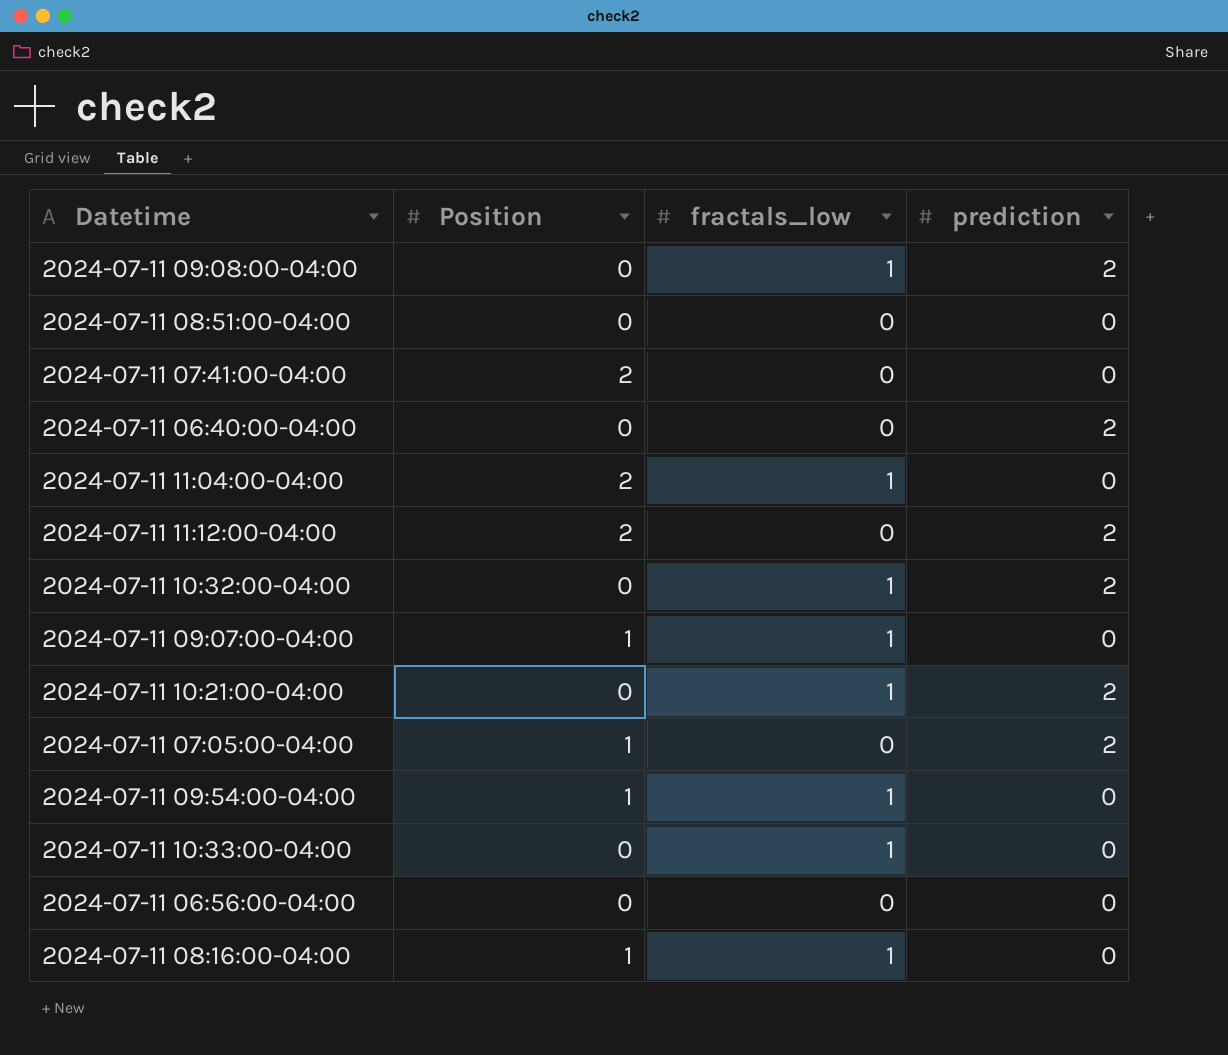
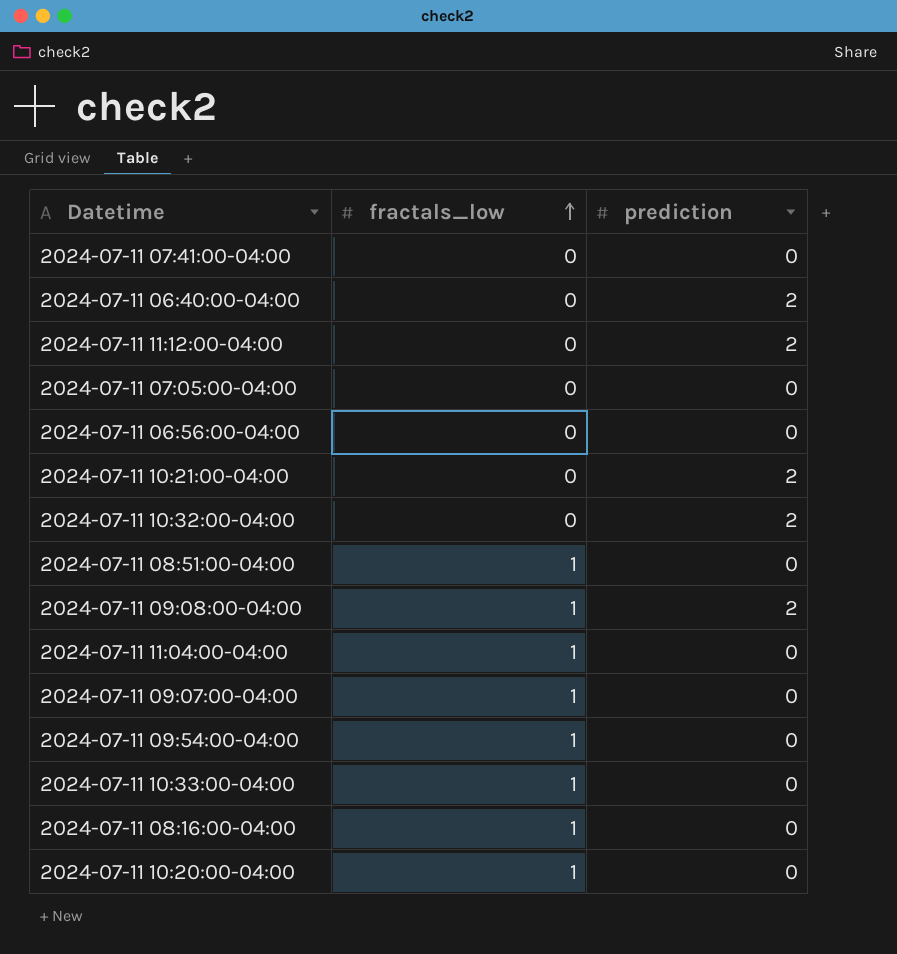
row order: none -> fractals_low ascending
column Position | position: 2 -> none
2024-07-11 07:05:00-04:00 | prediction: 2 -> 0
2024-07-11 10:21:00-04:00 | fractals_low: 1 -> 0
2024-07-11 10:32:00-04:00 | fractals_low: 1 -> 0
2024-07-11 08:51:00-04:00 | fractals_low: 0 -> 1
row 2024-07-11 10:20:00-04:00: none -> 1 | 0

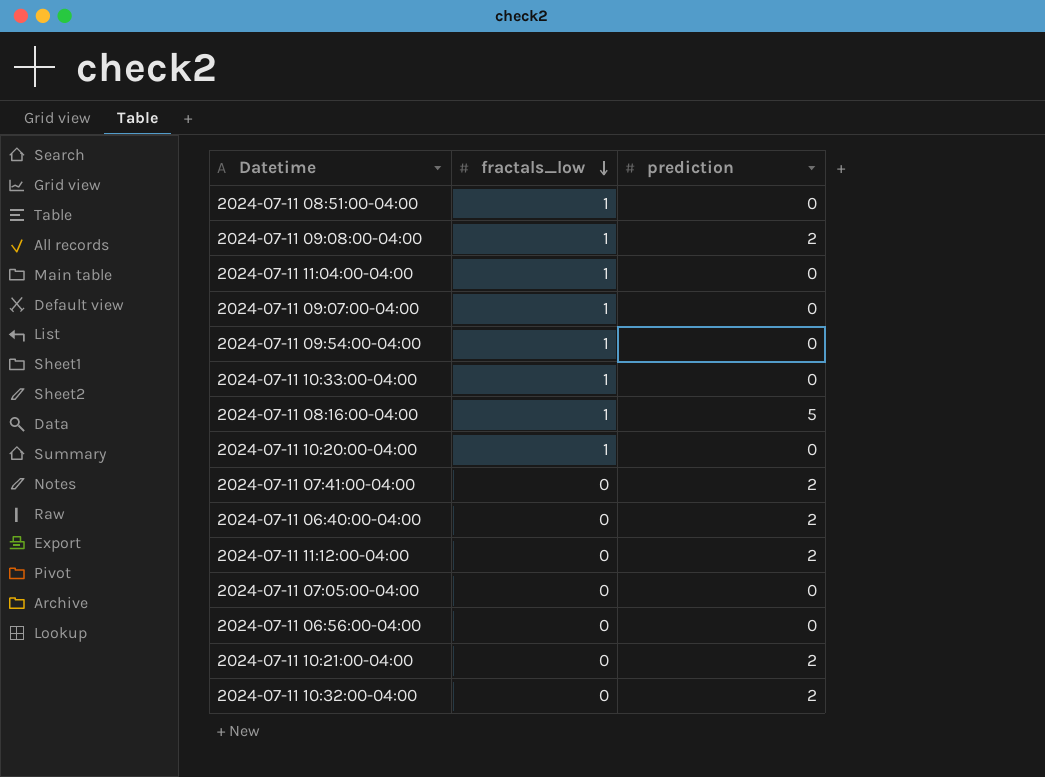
row order: fractals_low ascending -> fractals_low descending
2024-07-11 08:16:00-04:00 | prediction: 0 -> 5
2024-07-11 07:41:00-04:00 | prediction: 0 -> 2

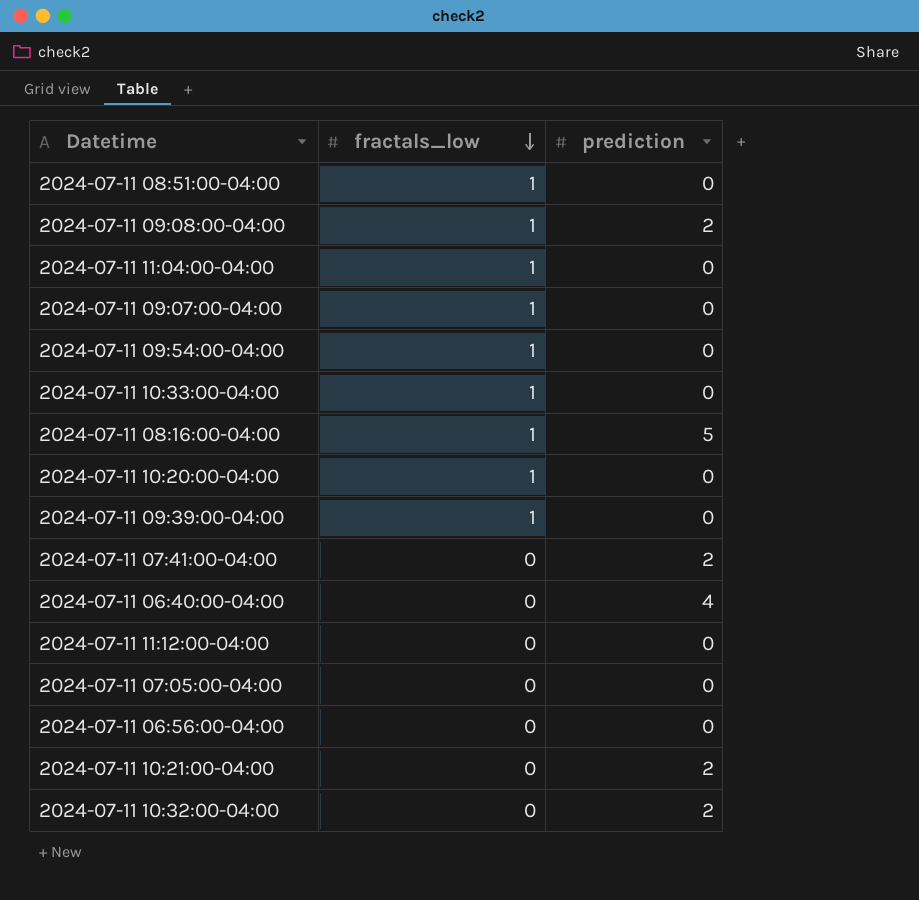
row 2024-07-11 09:39:00-04:00: none -> 1 | 0
2024-07-11 06:40:00-04:00 | prediction: 2 -> 4
2024-07-11 11:12:00-04:00 | prediction: 2 -> 0

